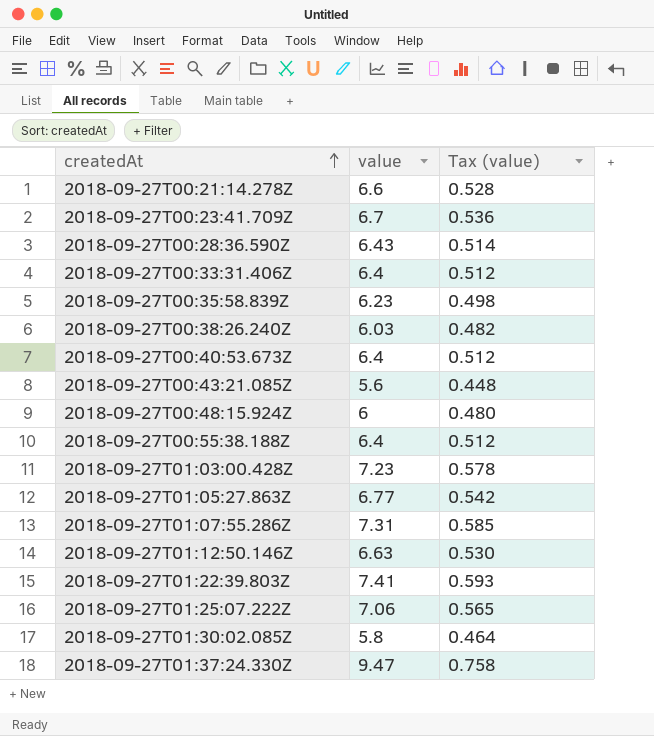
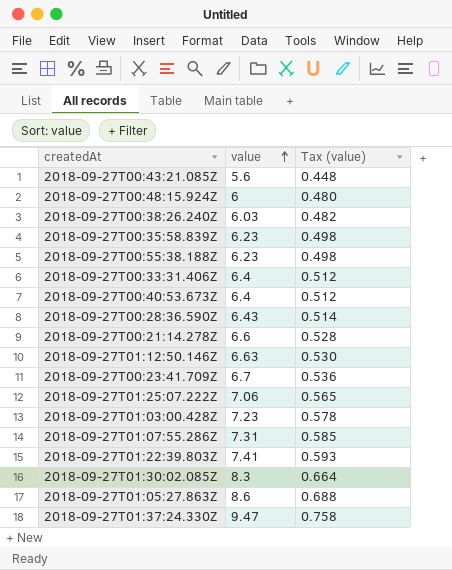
row order: createdAt ascending -> value ascending
2018-09-27T00:55:38.188Z | value: 6.4 -> 6.23
2018-09-27T00:55:38.188Z | Tax (value): 0.512 -> 0.498
2018-09-27T01:30:02.085Z | value: 5.8 -> 8.3
2018-09-27T01:30:02.085Z | Tax (value): 0.464 -> 0.664
2018-09-27T01:05:27.863Z | value: 6.77 -> 8.6
2018-09-27T01:05:27.863Z | Tax (value): 0.542 -> 0.688

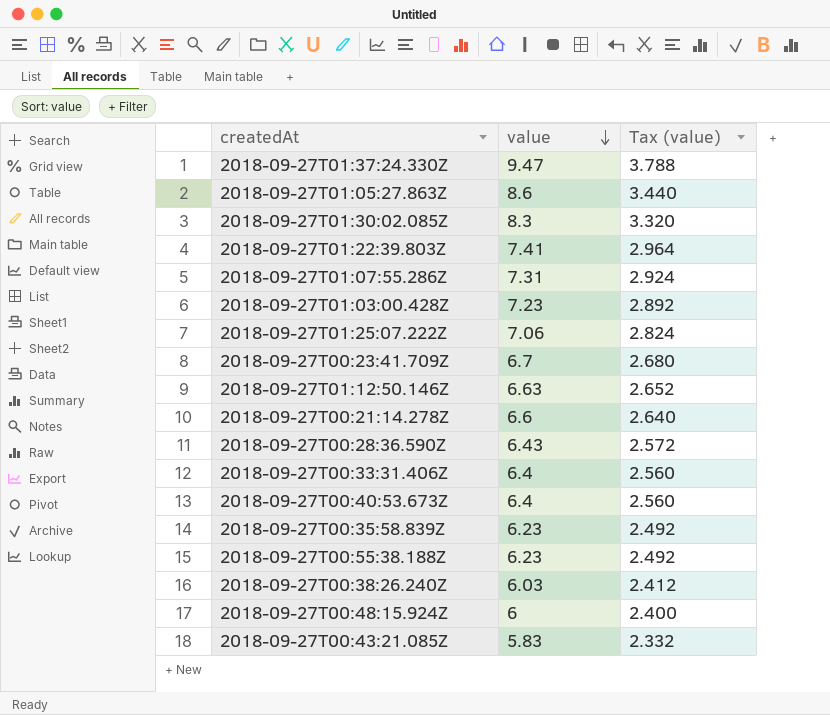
row order: value ascending -> value descending
column Tax (value) | formula: [value] * 0.08 -> [value] * 0.4
2018-09-27T00:43:21.085Z | value: 5.6 -> 5.83

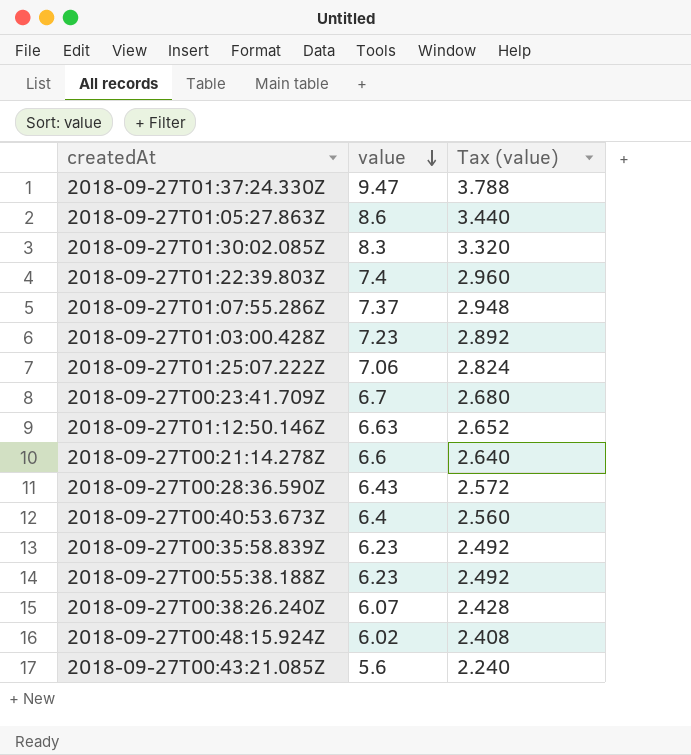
row 2018-09-27T00:33:31.406Z: 6.4 | 2.560 -> none
2018-09-27T01:22:39.803Z | value: 7.41 -> 7.4
2018-09-27T01:22:39.803Z | Tax (value): 2.964 -> 2.960
2018-09-27T01:07:55.286Z | value: 7.31 -> 7.37
2018-09-27T01:07:55.286Z | Tax (value): 2.924 -> 2.948
2018-09-27T00:38:26.240Z | value: 6.03 -> 6.07
2018-09-27T00:38:26.240Z | Tax (value): 2.412 -> 2.428
2018-09-27T00:48:15.924Z | value: 6 -> 6.02
2018-09-27T00:48:15.924Z | Tax (value): 2.400 -> 2.408
2018-09-27T00:43:21.085Z | value: 5.83 -> 5.6
2018-09-27T00:43:21.085Z | Tax (value): 2.332 -> 2.240

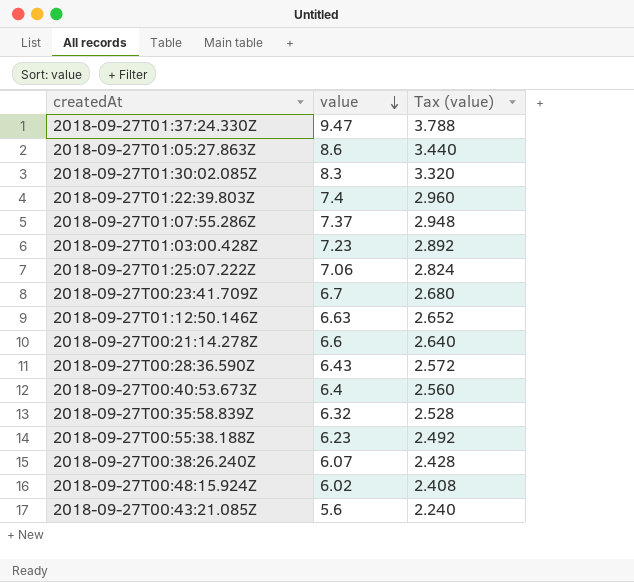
2018-09-27T00:35:58.839Z | value: 6.23 -> 6.32
2018-09-27T00:35:58.839Z | Tax (value): 2.492 -> 2.528

